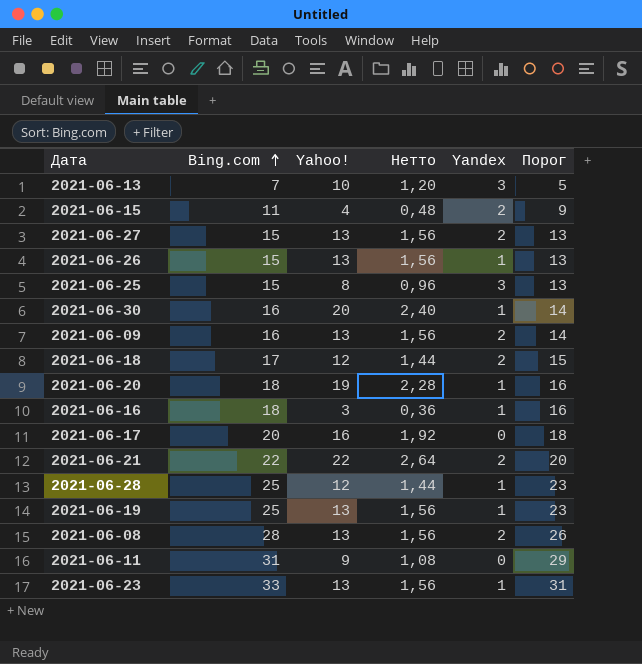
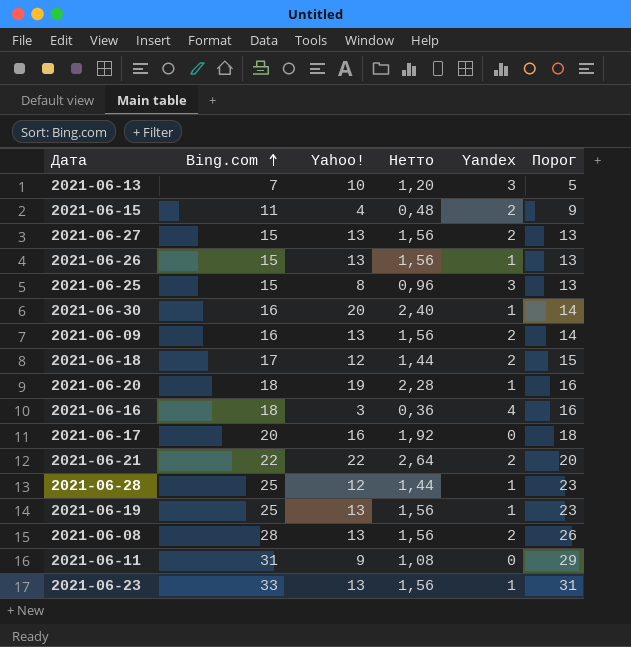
2021-06-16 | Yandex: 1 -> 4

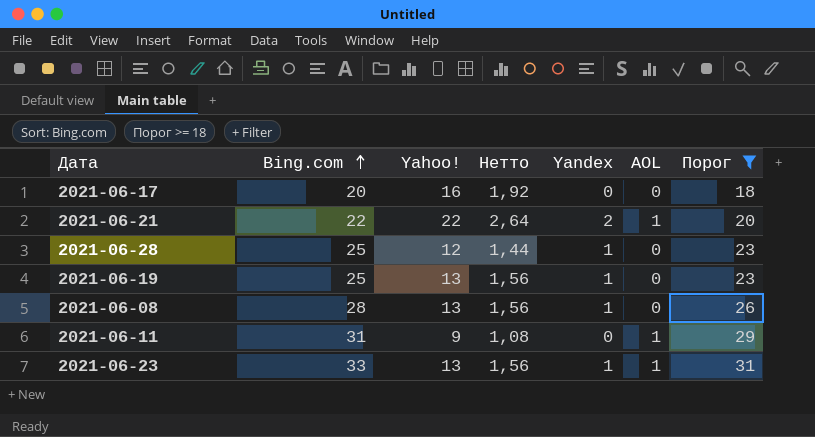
filter: none -> Порог >= 18
column AOL | position: none -> 6
2021-06-08 | Yandex: 2 -> 1

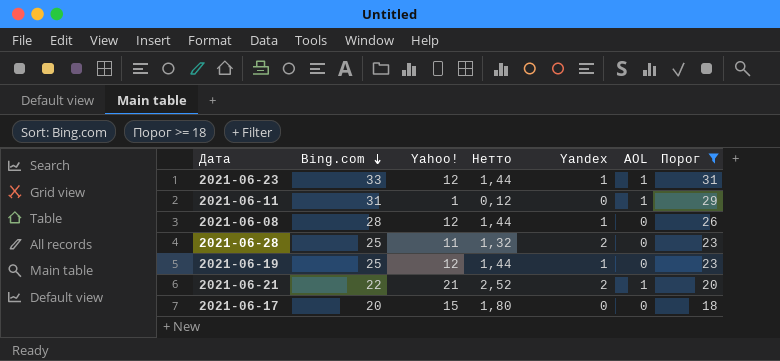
row order: Bing.com ascending -> Bing.com descending
2021-06-23 | Yahoo!: 13 -> 12
2021-06-23 | Нетто: 1,56 -> 1,44
2021-06-11 | Yahoo!: 9 -> 1
2021-06-11 | Нетто: 1,08 -> 0,12
2021-06-08 | Yahoo!: 13 -> 12
2021-06-08 | Нетто: 1,56 -> 1,44
2021-06-28 | Yahoo!: 12 -> 11
2021-06-28 | Нетто: 1,44 -> 1,32
2021-06-28 | Yandex: 1 -> 2
2021-06-19 | Yahoo!: 13 -> 12
2021-06-19 | Нетто: 1,56 -> 1,44
2021-06-21 | Yahoo!: 22 -> 21
2021-06-21 | Нетто: 2,64 -> 2,52
2021-06-17 | Yahoo!: 16 -> 15
2021-06-17 | Нетто: 1,92 -> 1,80

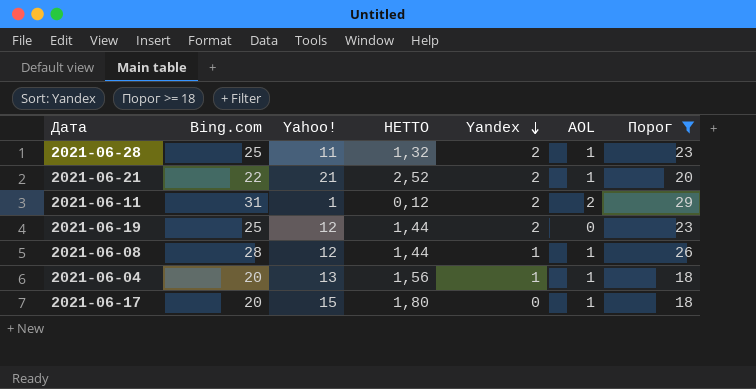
row order: Bing.com descending -> Yandex descending
column name: Нетто -> НЕТТО
row 2021-06-23: 33 | 12 | 1,44 | 1 | 1 | 31 -> none
2021-06-28 | AOL: 0 -> 1
2021-06-11 | Yandex: 0 -> 2
2021-06-11 | AOL: 1 -> 2
2021-06-19 | Yandex: 1 -> 2
2021-06-08 | AOL: 0 -> 1
row 2021-06-04: none -> 20 | 13 | 1,56 | 1 | 1 | 18
2021-06-17 | AOL: 0 -> 1

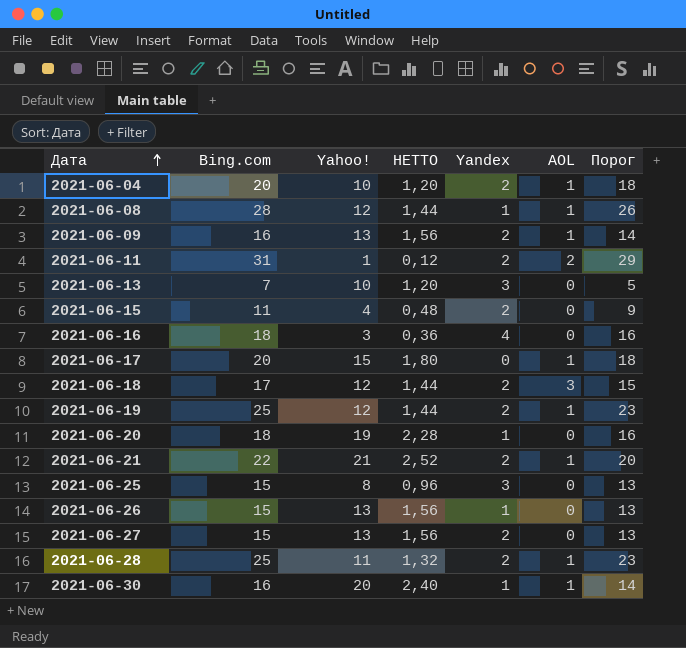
filter: Порог >= 18 -> none
row order: Yandex descending -> Дата ascending
2021-06-04 | Yahoo!: 13 -> 10
2021-06-04 | НЕТТО: 1,56 -> 1,20
2021-06-04 | Yandex: 1 -> 2
2021-06-19 | AOL: 0 -> 1

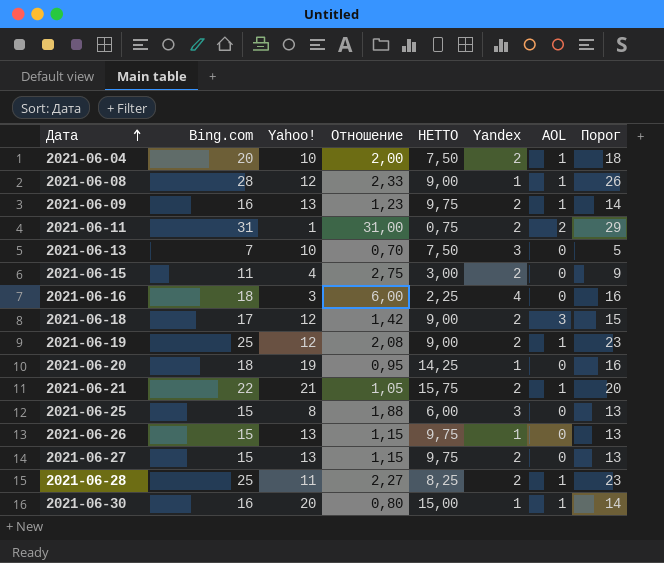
column Отношение | formula: none -> [Bing.com] / [Yahoo!]
column НЕТТО | formula: [Yahoo!] * 0,12 -> [Yahoo!] * 0,75
row 2021-06-17: 20 | 15 | 1,80 | 0 | 1 | 18 -> none

